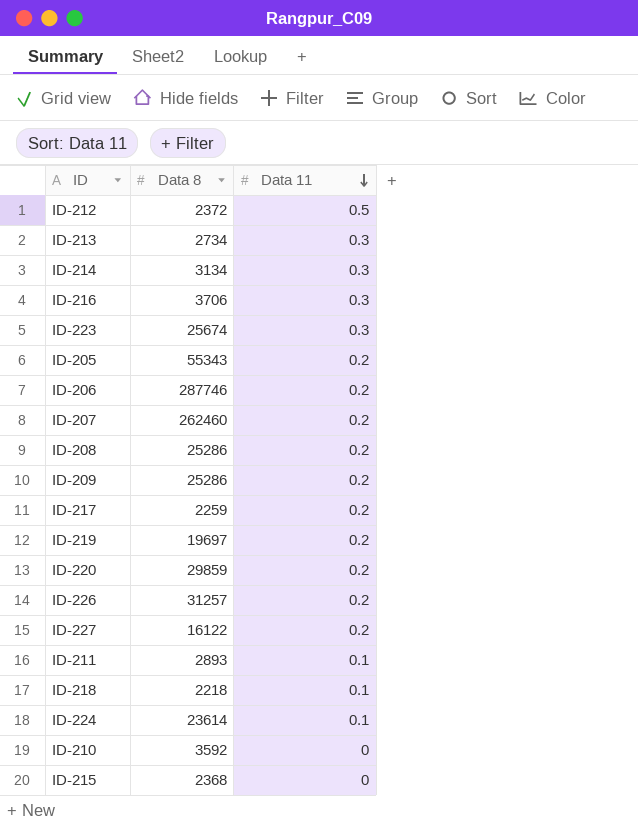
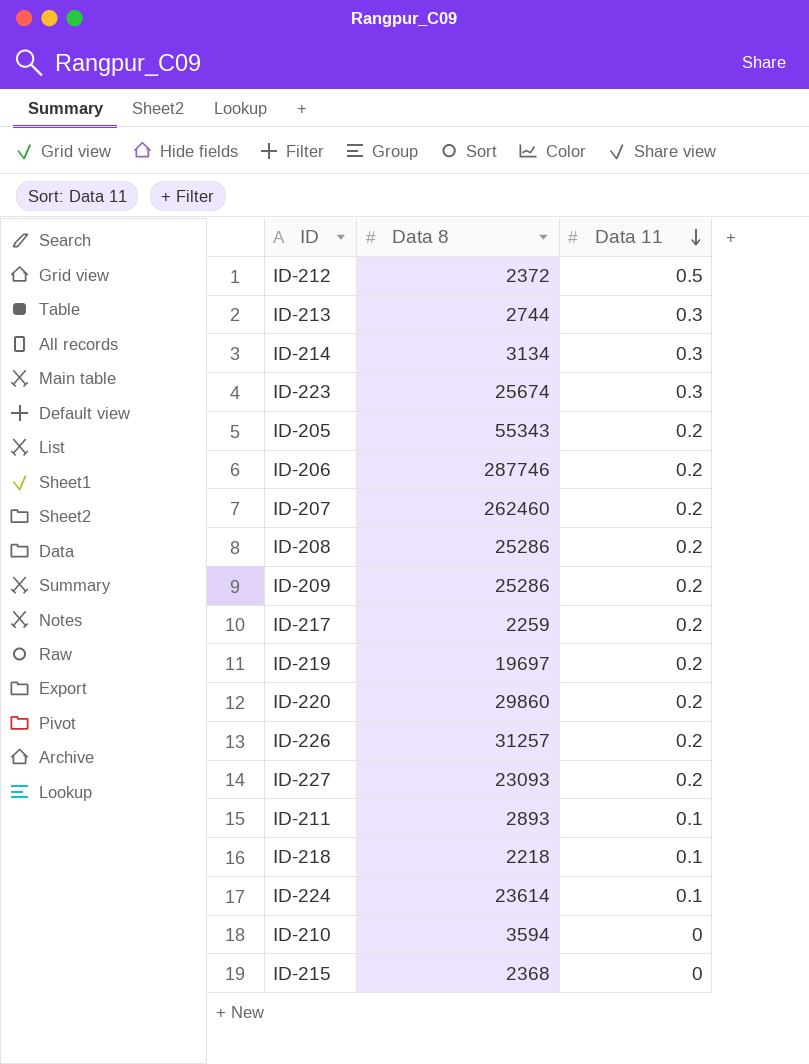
row ID-216: 3706 | 0.3 -> none
ID-213 | Data 8: 2734 -> 2744
ID-220 | Data 8: 29859 -> 29860
ID-227 | Data 8: 16122 -> 23093
ID-210 | Data 8: 3592 -> 3594

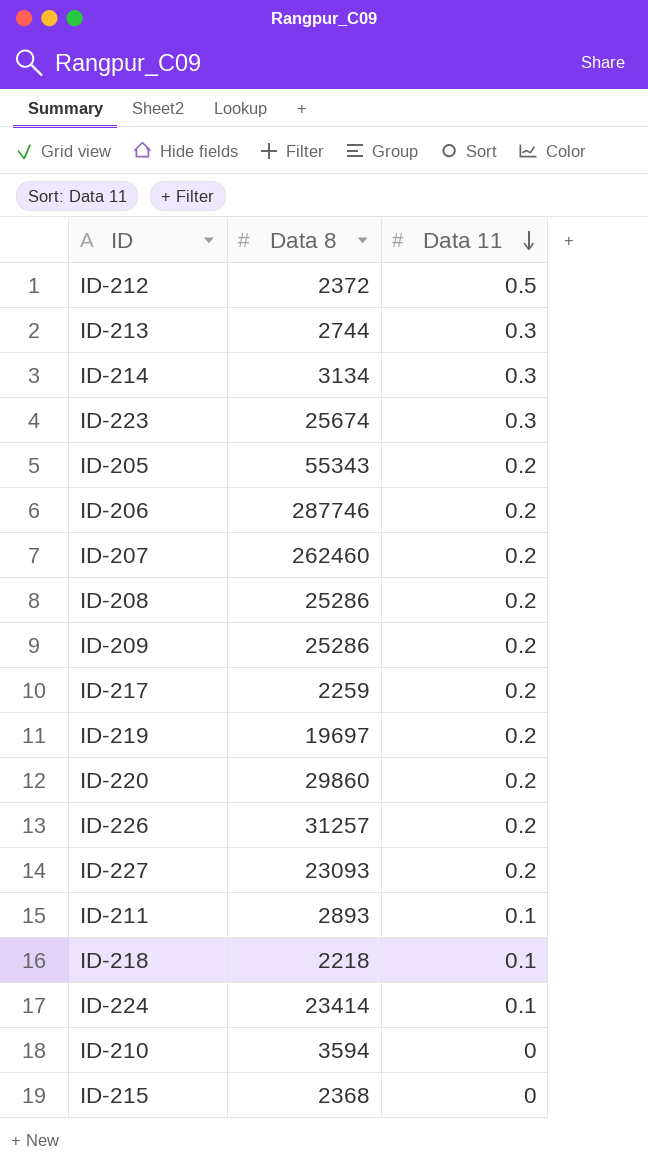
ID-224 | Data 8: 23614 -> 23414

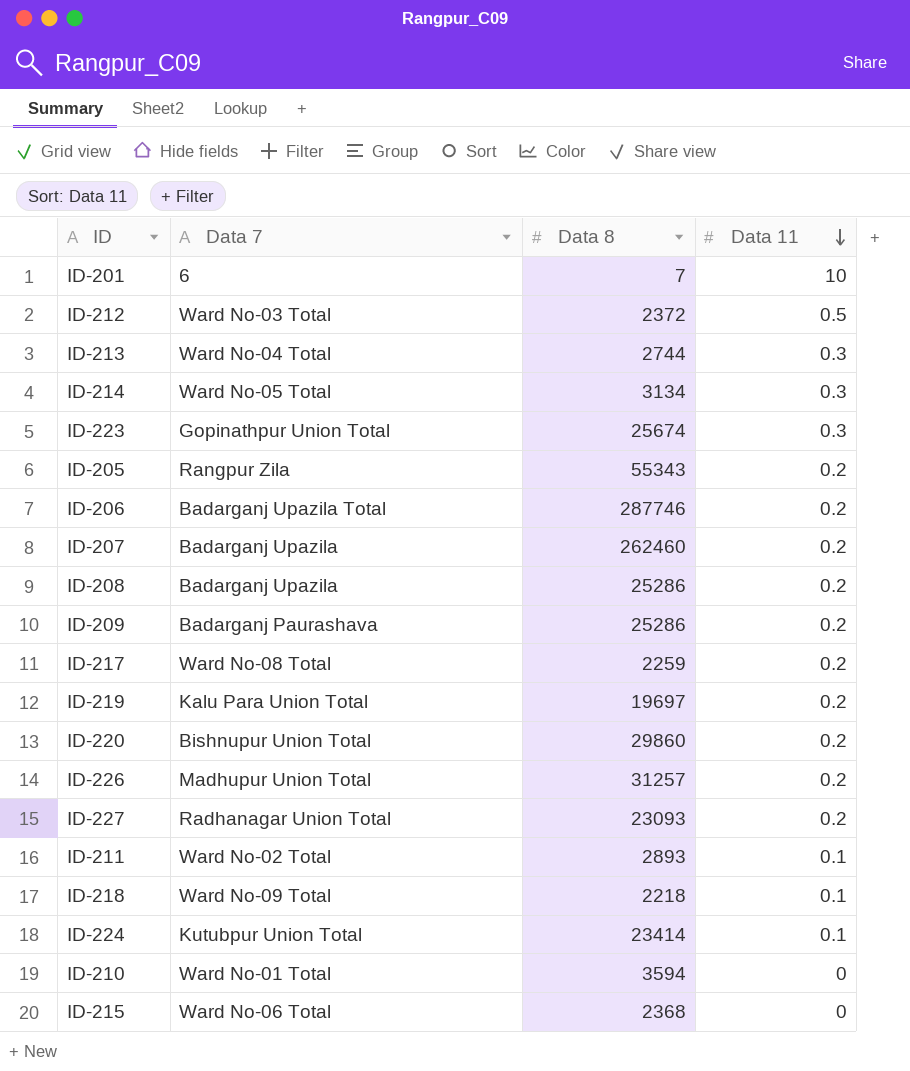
column Data 7 | position: none -> 2
row ID-201: none -> 6 | 7 | 10

